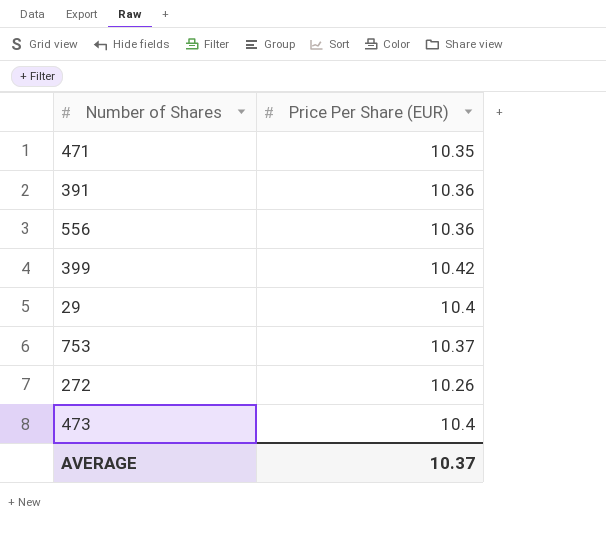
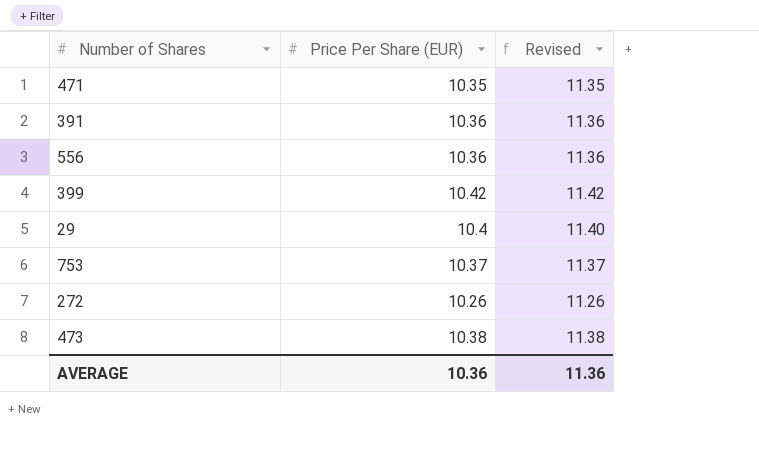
column Revised | formula: none -> [Price Per Share (EUR)] + 1
473 | Price Per Share (EUR): 10.4 -> 10.38
AVERAGE | Price Per Share (EUR): 10.37 -> 10.36

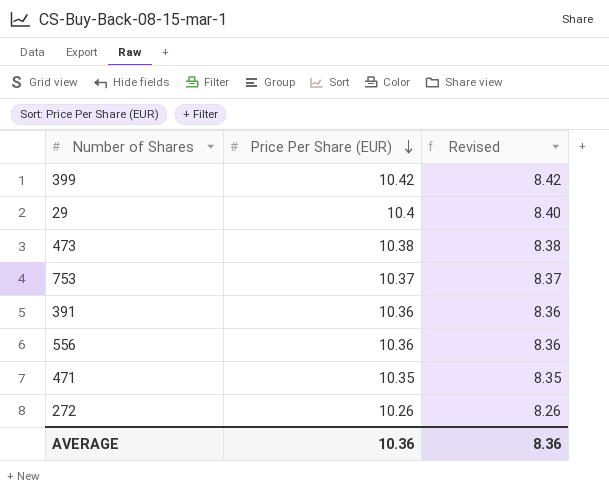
row order: none -> Price Per Share (EUR) descending
column Revised | formula: [Price Per Share (EUR)] + 1 -> [Price Per Share (EUR)] - 2
AVERAGE | Revised: 11.36 -> 8.36

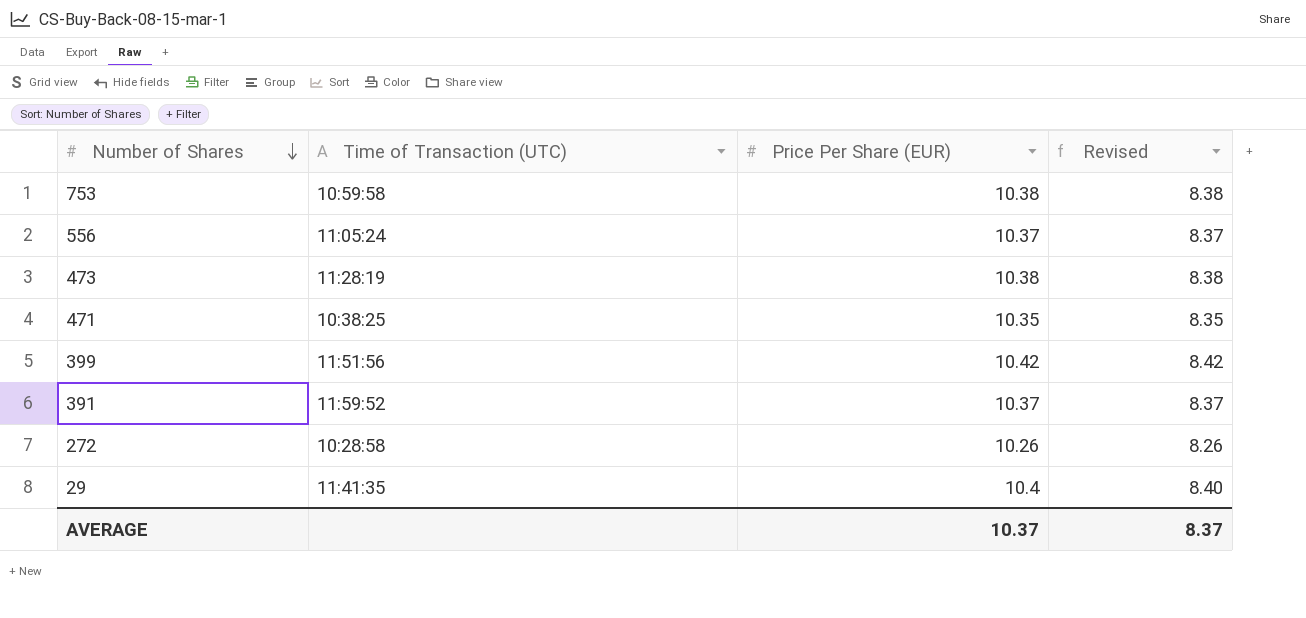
row order: Price Per Share (EUR) descending -> Number of Shares descending
column Time of Transaction (UTC) | position: none -> 2
753 | Price Per Share (EUR): 10.37 -> 10.38
753 | Revised: 8.37 -> 8.38
556 | Price Per Share (EUR): 10.36 -> 10.37
556 | Revised: 8.36 -> 8.37
391 | Price Per Share (EUR): 10.36 -> 10.37
391 | Revised: 8.36 -> 8.37
AVERAGE | Price Per Share (EUR): 10.36 -> 10.37
AVERAGE | Revised: 8.36 -> 8.37

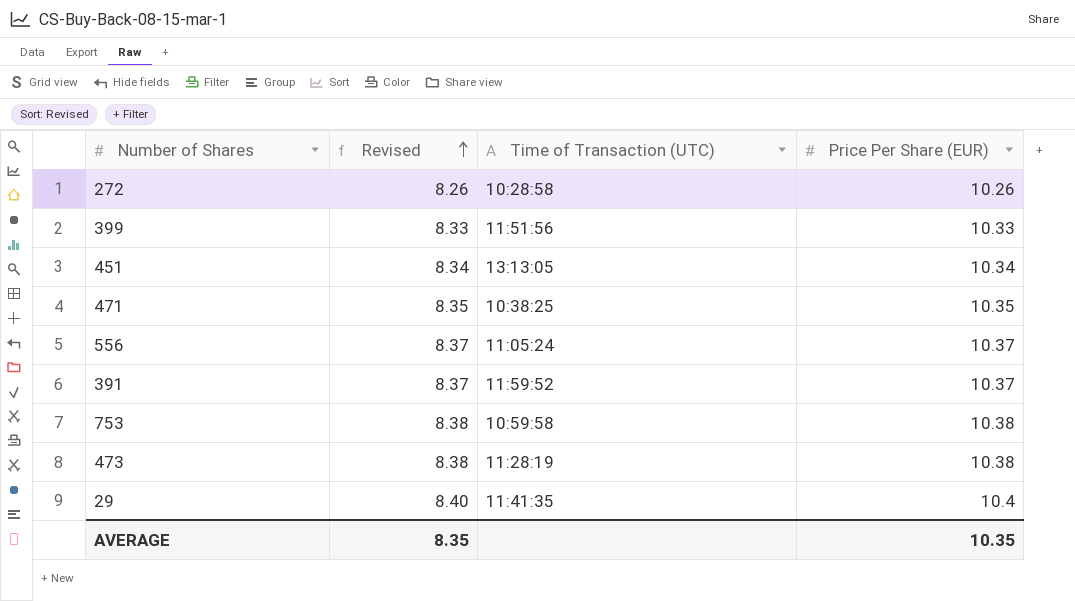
row order: Number of Shares descending -> Revised ascending
column Revised | position: 4 -> 2
399 | Revised: 8.42 -> 8.33
399 | Price Per Share (EUR): 10.42 -> 10.33
row 451: none -> 8.34 | 13:13:05 | 10.34
AVERAGE | Revised: 8.37 -> 8.35
AVERAGE | Price Per Share (EUR): 10.37 -> 10.35

